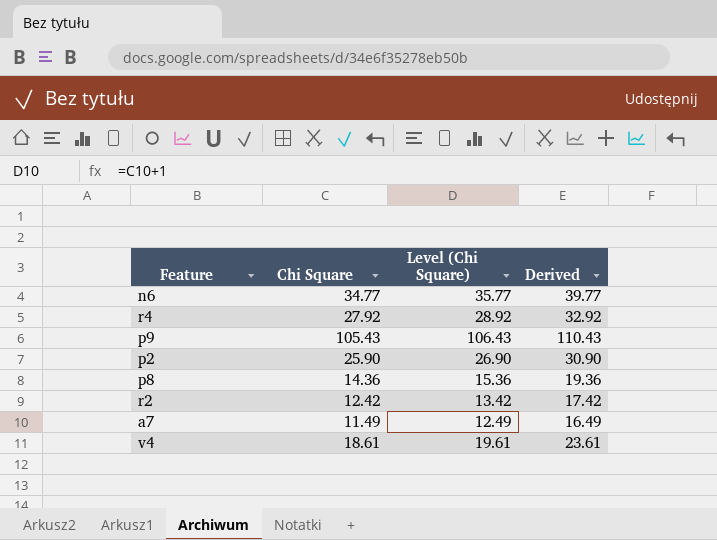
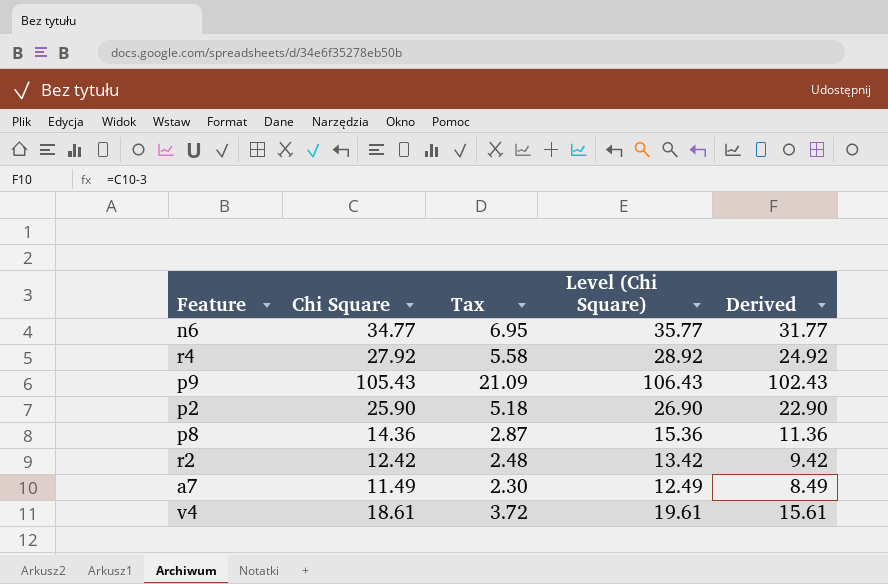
column Tax | formula: none -> [Chi Square] * 0.2
column Derived | formula: [Chi Square] + 5 -> [Chi Square] - 3

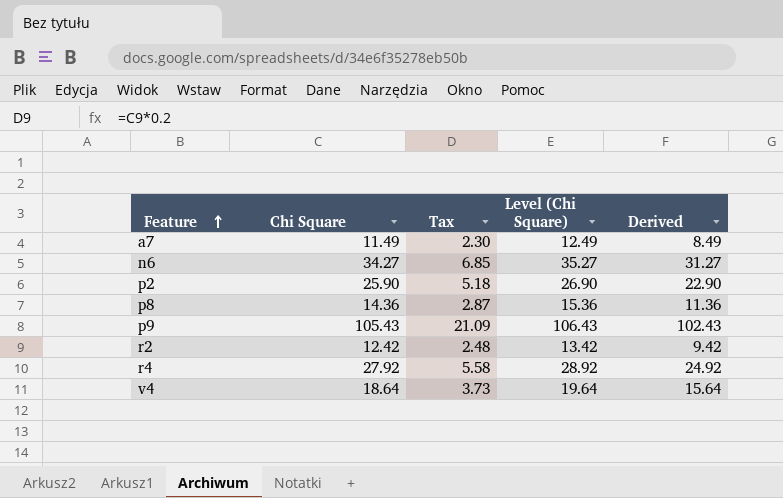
row order: none -> Feature ascending
n6 | Chi Square: 34.77 -> 34.27
n6 | Tax: 6.95 -> 6.85
n6 | Level (Chi Square): 35.77 -> 35.27
n6 | Derived: 31.77 -> 31.27
v4 | Chi Square: 18.61 -> 18.64
v4 | Tax: 3.72 -> 3.73
v4 | Level (Chi Square): 19.61 -> 19.64
v4 | Derived: 15.61 -> 15.64

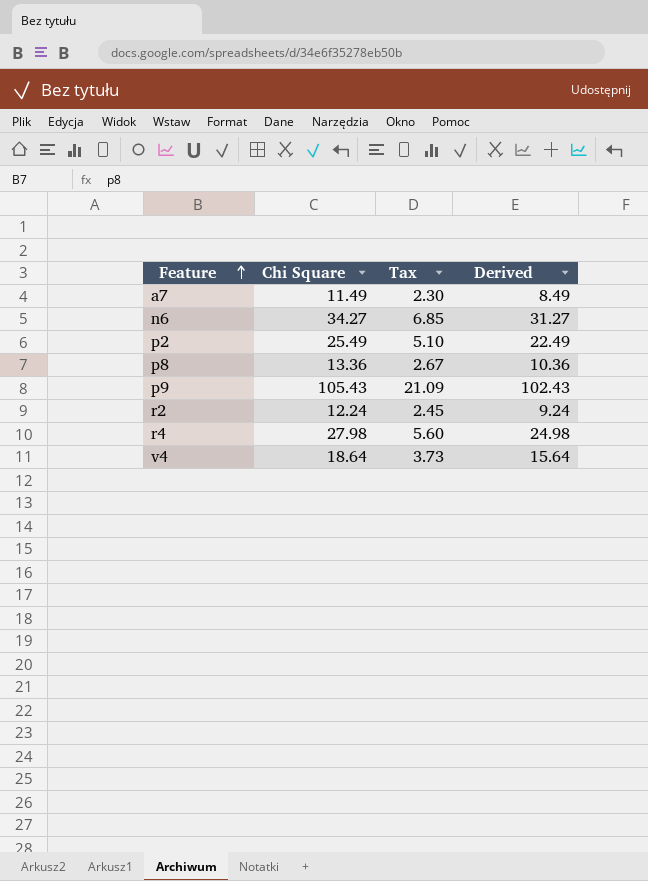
column Level (Chi Square) | formula: [Chi Square] + 1 -> none
p2 | Chi Square: 25.90 -> 25.49
p2 | Tax: 5.18 -> 5.10
p2 | Derived: 22.90 -> 22.49
p8 | Chi Square: 14.36 -> 13.36
p8 | Tax: 2.87 -> 2.67
p8 | Derived: 11.36 -> 10.36
r2 | Chi Square: 12.42 -> 12.24
r2 | Tax: 2.48 -> 2.45
r2 | Derived: 9.42 -> 9.24
r4 | Chi Square: 27.92 -> 27.98
r4 | Tax: 5.58 -> 5.60
r4 | Derived: 24.92 -> 24.98

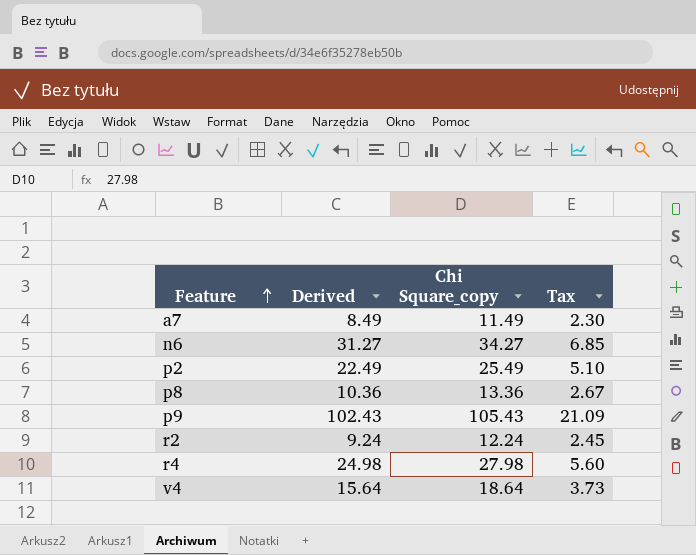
column Derived | position: 4 -> 2
column name: Chi Square -> Chi Square_copy

